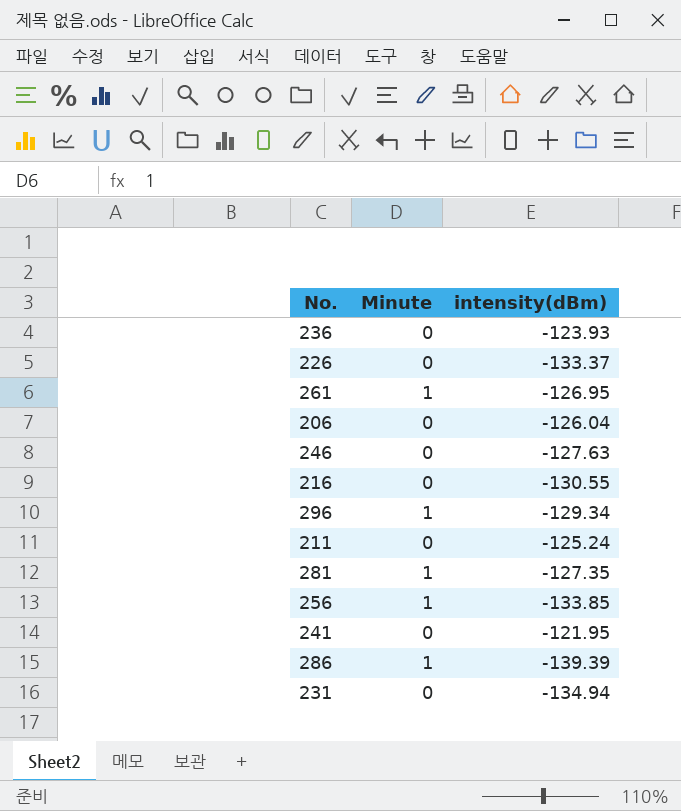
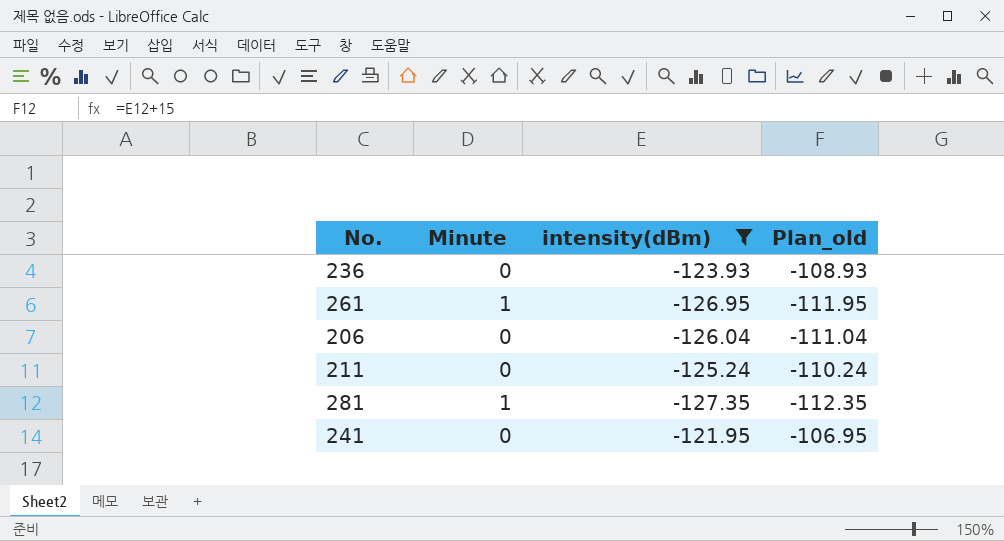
filter: none -> intensity(dBm) >= -127.35
column Plan_old | formula: none -> [intensity(dBm)] + 15

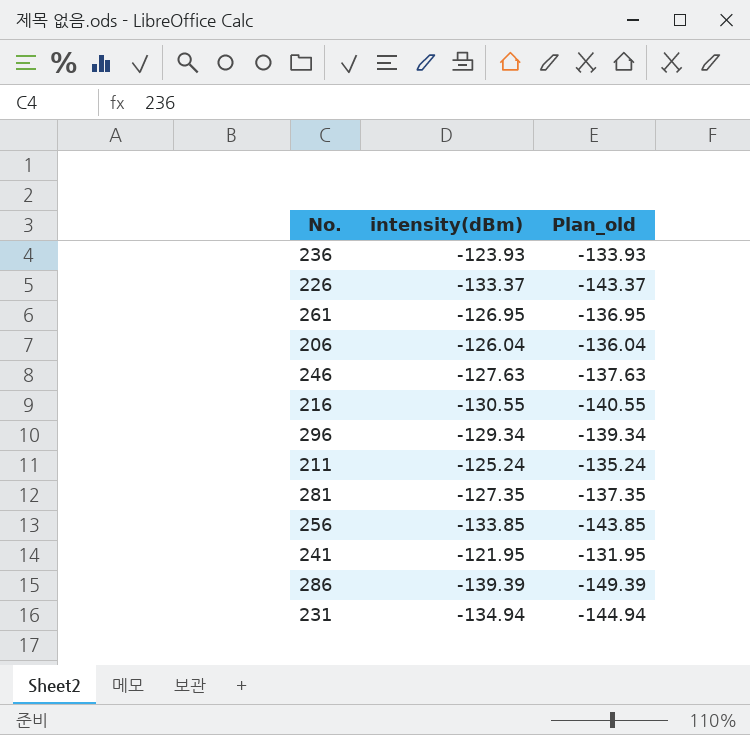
filter: intensity(dBm) >= -127.35 -> none
column Minute | position: 2 -> none
column Plan_old | formula: [intensity(dBm)] + 15 -> [intensity(dBm)] - 10

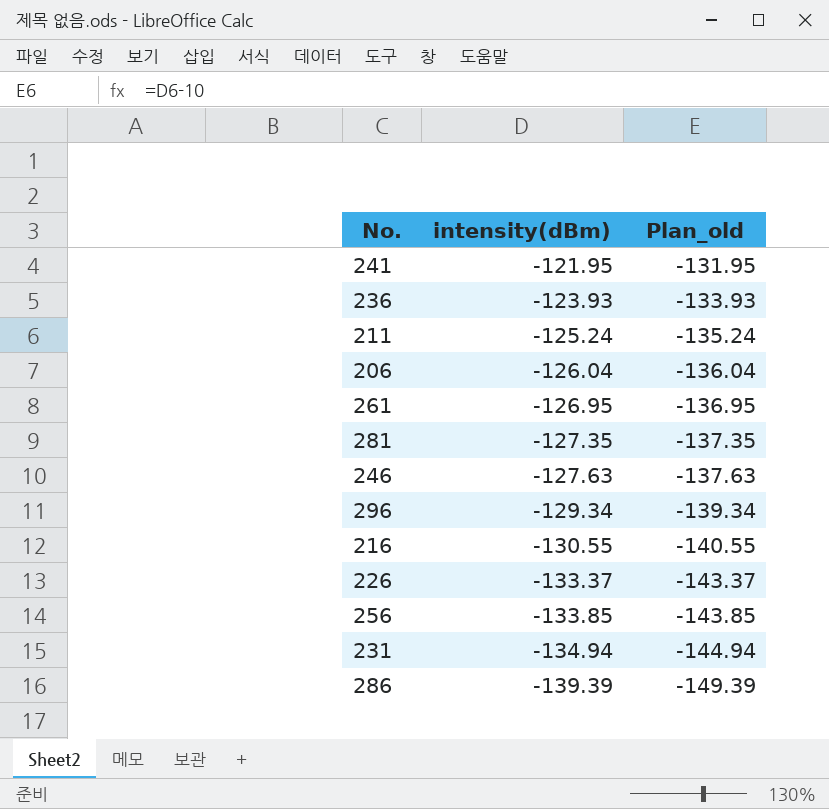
row order: none -> intensity(dBm) descending

